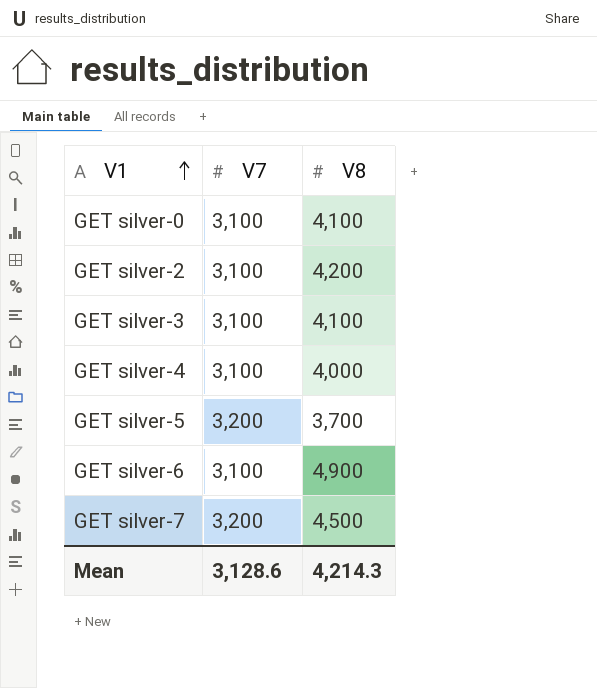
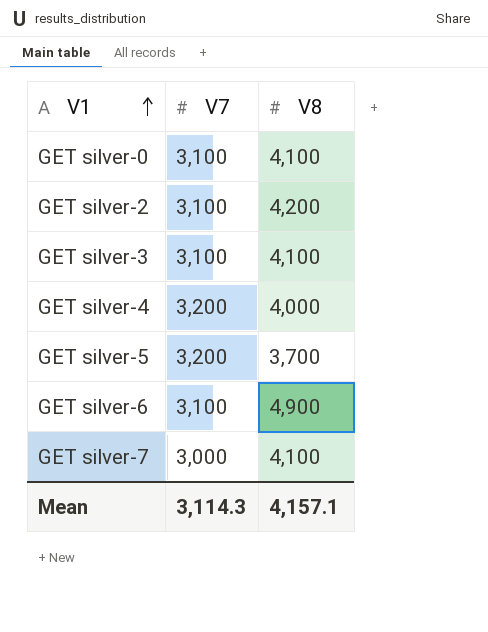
GET silver-4 | V7: 3,100 -> 3,200
GET silver-7 | V7: 3,200 -> 3,000
GET silver-7 | V8: 4,500 -> 4,100
Mean | V7: 3,128.6 -> 3,114.3
Mean | V8: 4,214.3 -> 4,157.1

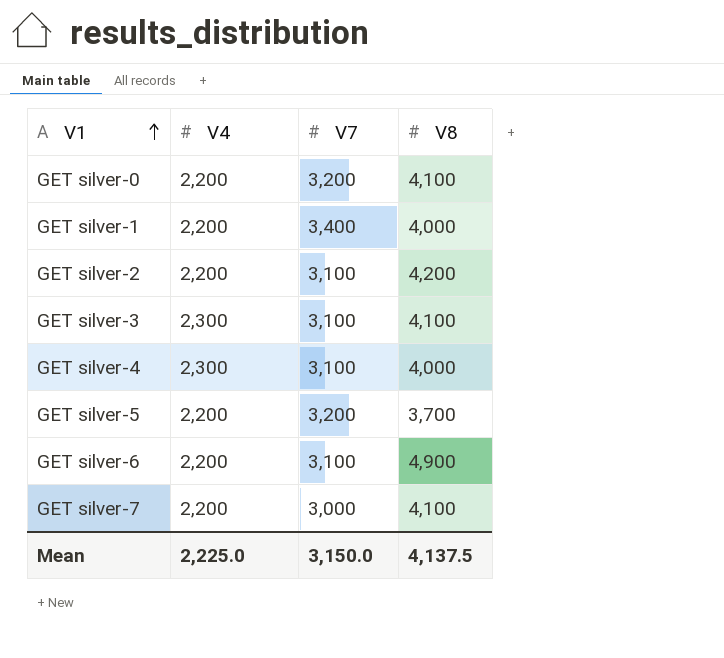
column V4 | position: none -> 2
GET silver-0 | V7: 3,100 -> 3,200
row GET silver-1: none -> 2,200 | 3,400 | 4,000
GET silver-4 | V7: 3,200 -> 3,100
Mean | V7: 3,114.3 -> 3,150.0
Mean | V8: 4,157.1 -> 4,137.5

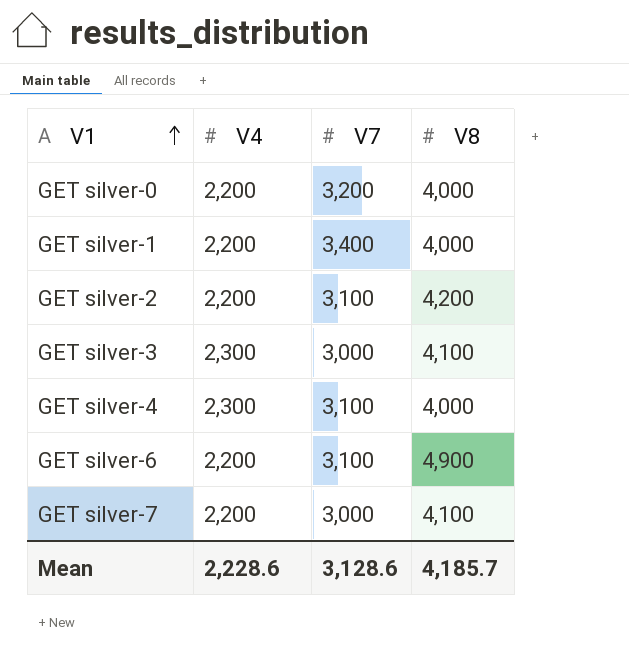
row GET silver-5: 2,200 | 3,200 | 3,700 -> none
GET silver-0 | V8: 4,100 -> 4,000
GET silver-3 | V7: 3,100 -> 3,000
Mean | V4: 2,225.0 -> 2,228.6
Mean | V7: 3,150.0 -> 3,128.6
Mean | V8: 4,137.5 -> 4,185.7

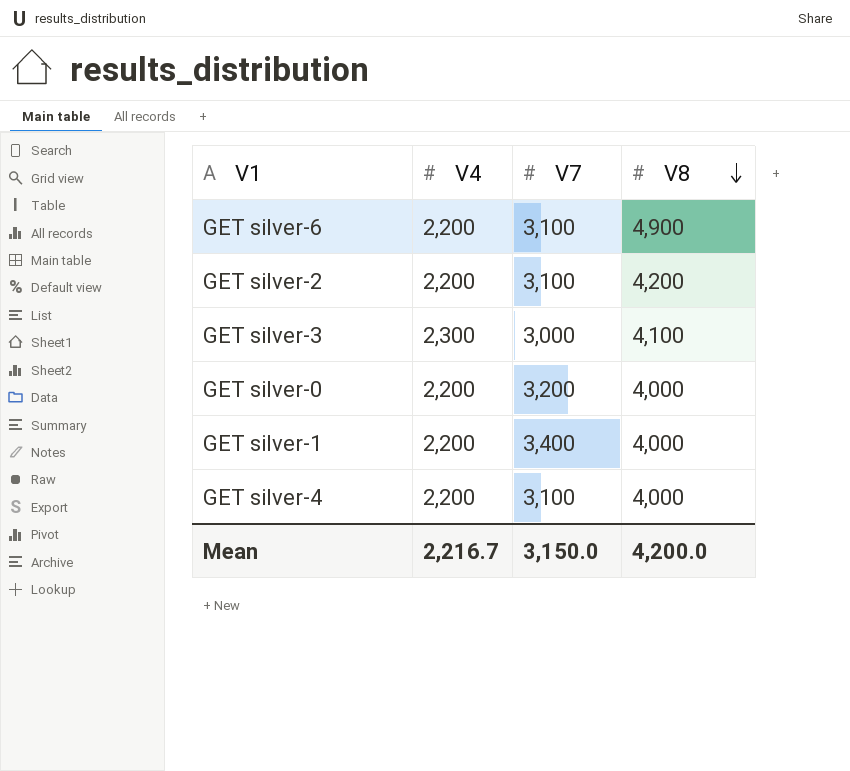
row order: V1 ascending -> V8 descending
row GET silver-7: 2,200 | 3,000 | 4,100 -> none
GET silver-4 | V4: 2,300 -> 2,200
Mean | V4: 2,228.6 -> 2,216.7
Mean | V7: 3,128.6 -> 3,150.0
Mean | V8: 4,185.7 -> 4,200.0

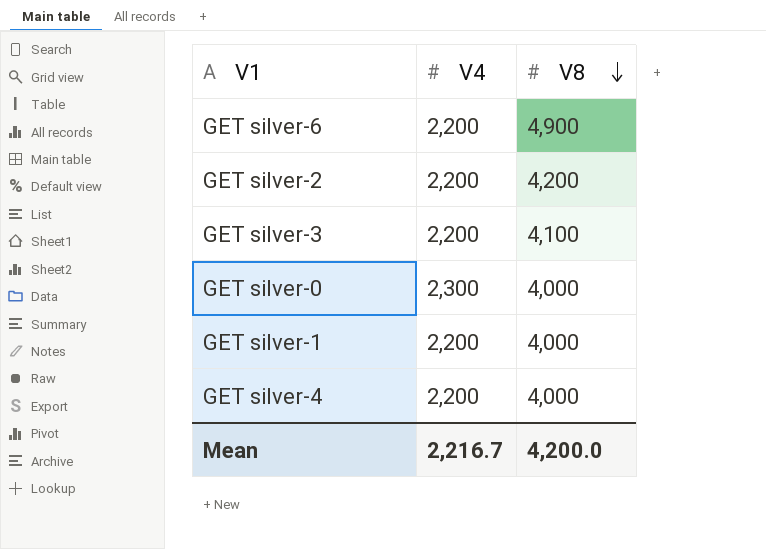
column V7 | position: 3 -> none
GET silver-3 | V4: 2,300 -> 2,200
GET silver-0 | V4: 2,200 -> 2,300

